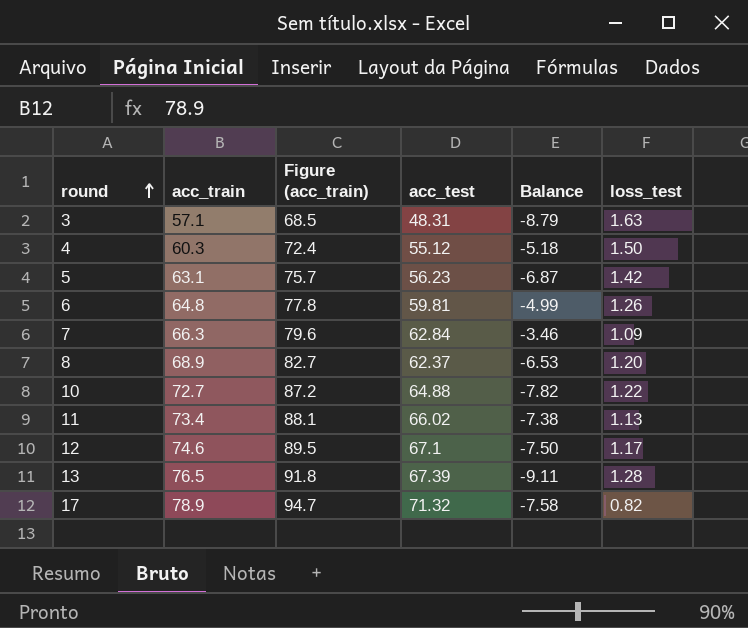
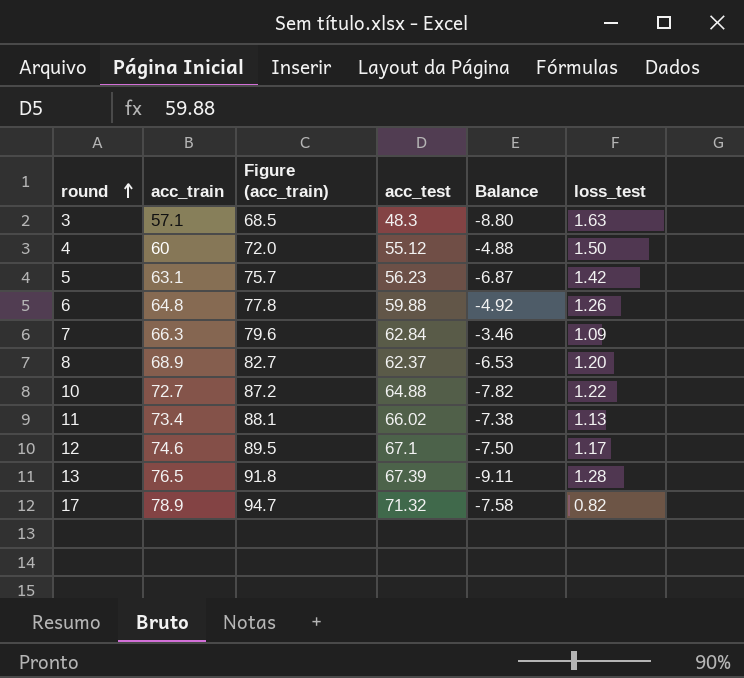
3 | acc_test: 48.31 -> 48.3
3 | Balance: -8.79 -> -8.80
4 | acc_train: 60.3 -> 60
4 | Figure (acc_train): 72.4 -> 72.0
4 | Balance: -5.18 -> -4.88
6 | acc_test: 59.81 -> 59.88
6 | Balance: -4.99 -> -4.92

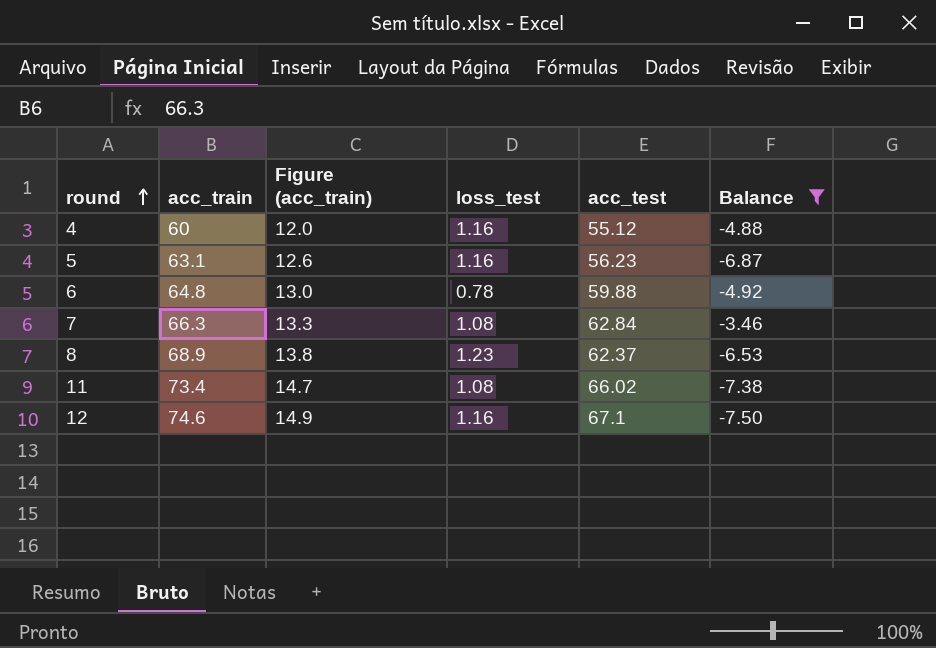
filter: none -> Balance >= -7.50
column Figure (acc_train) | formula: [acc_train] * 1.2 -> [acc_train] * 0.2
column loss_test | position: 6 -> 4
4 | loss_test: 1.50 -> 1.16
5 | loss_test: 1.42 -> 1.16
6 | loss_test: 1.26 -> 0.78
7 | loss_test: 1.09 -> 1.08
8 | loss_test: 1.20 -> 1.23
11 | loss_test: 1.13 -> 1.08
12 | loss_test: 1.17 -> 1.16

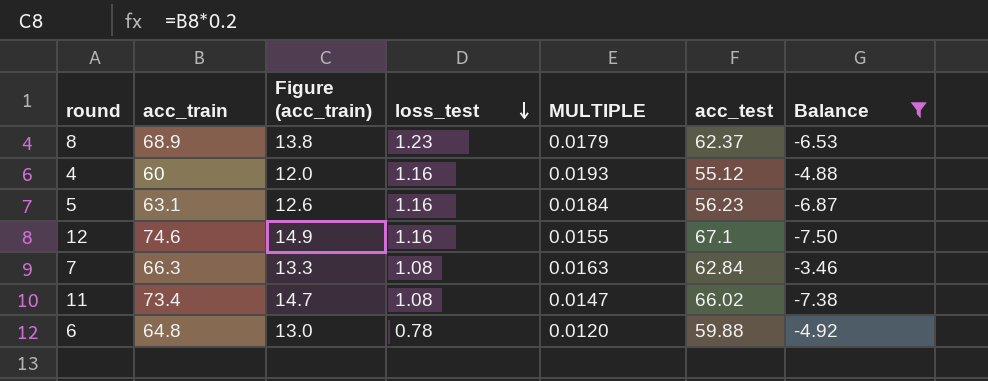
row order: round ascending -> loss_test descending
column MULTIPLE | formula: none -> [loss_test] / [acc_train]

